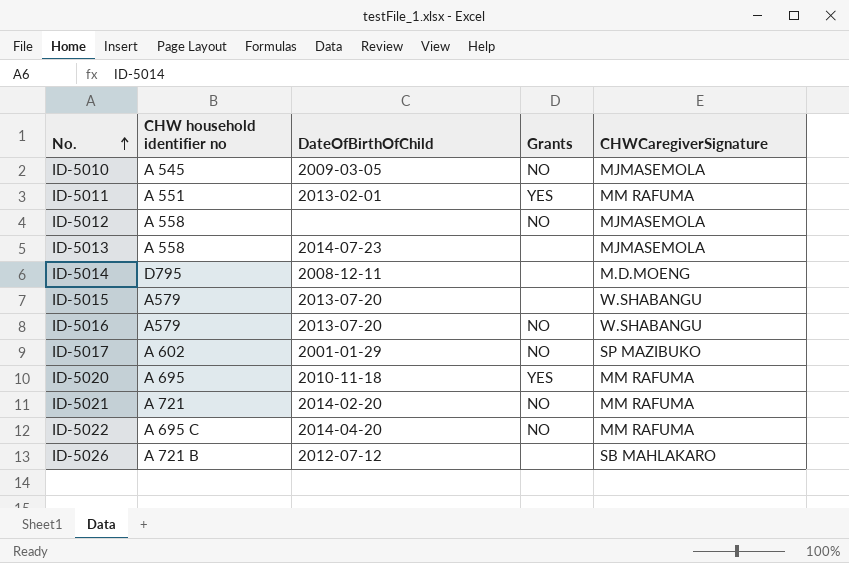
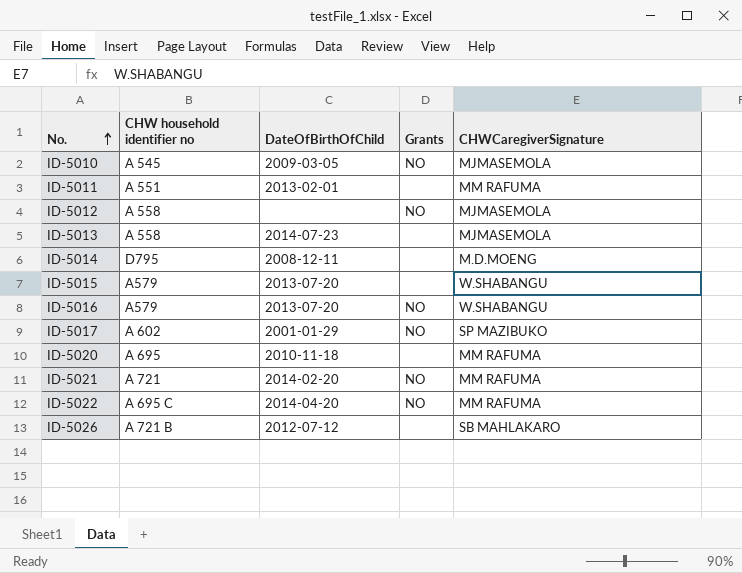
ID-5011 | Grants: YES -> none
ID-5020 | Grants: YES -> none

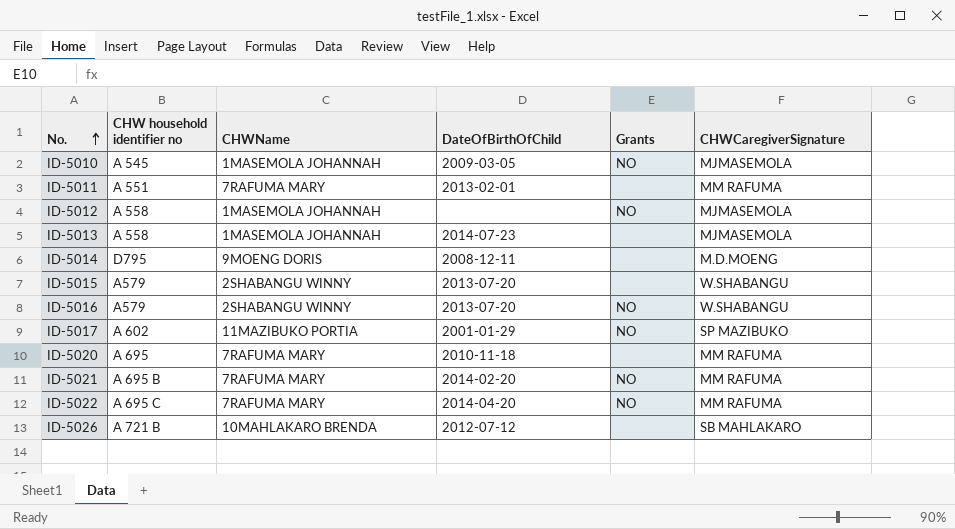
column CHWName | position: none -> 3
ID-5021 | CHW household identifier no: A 721 -> A 695 B

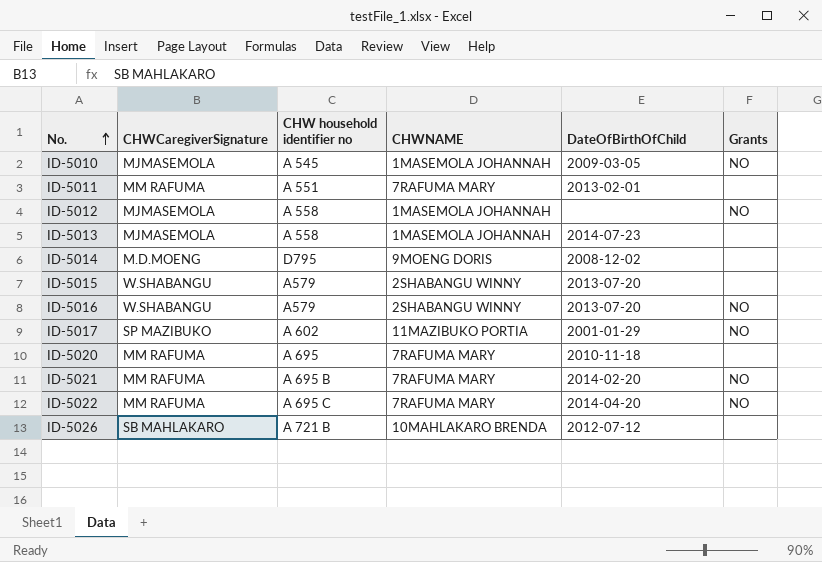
column CHWCaregiverSignature | position: 6 -> 2
column name: CHWName -> CHWNAME
ID-5014 | DateOfBirthOfChild: 2008-12-11 -> 2008-12-02

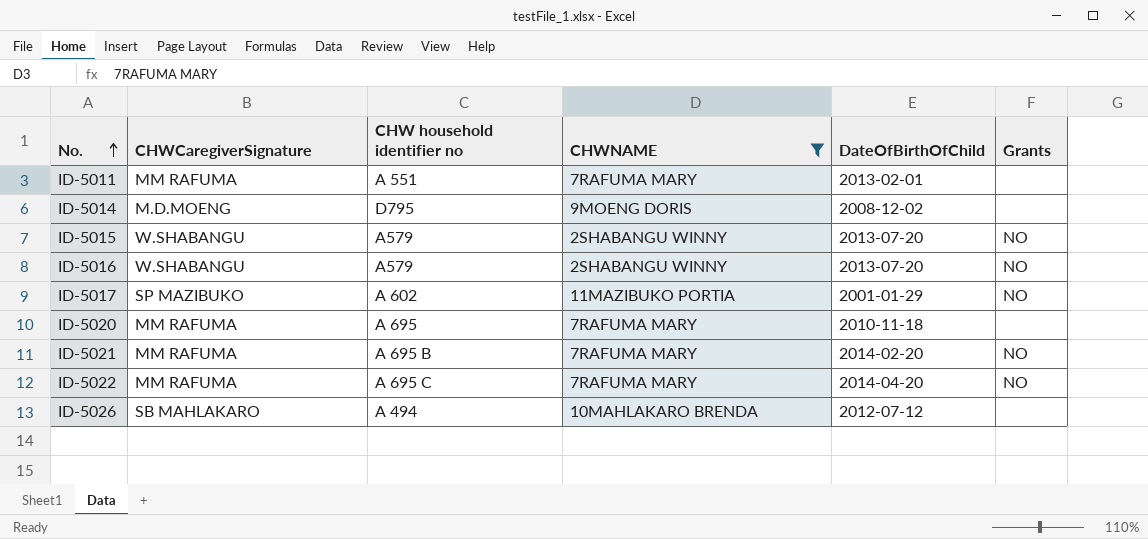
filter: none -> CHWNAME != 1MASEMOLA JOHANNAH
ID-5015 | Grants: none -> NO
ID-5026 | CHW household identifier no: A 721 B -> A 494

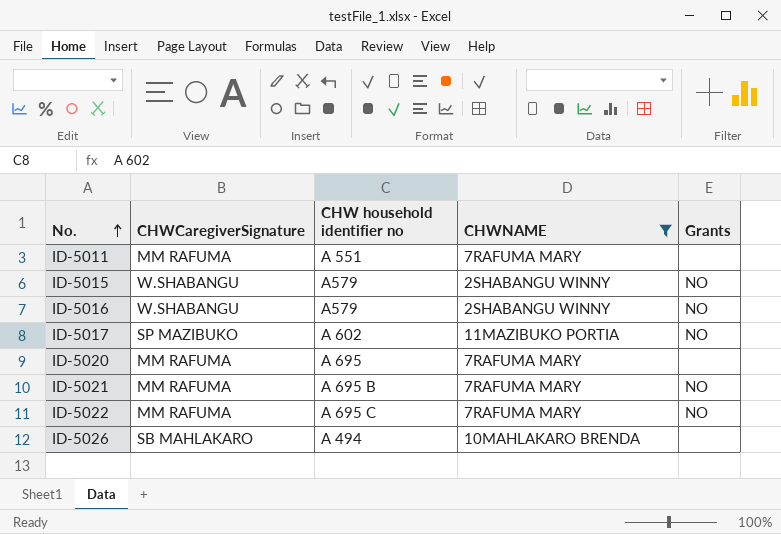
column DateOfBirthOfChild | position: 5 -> none
row ID-5014: M.D.MOENG | D795 | 9MOENG DORIS | 2008-12-02 | none -> none

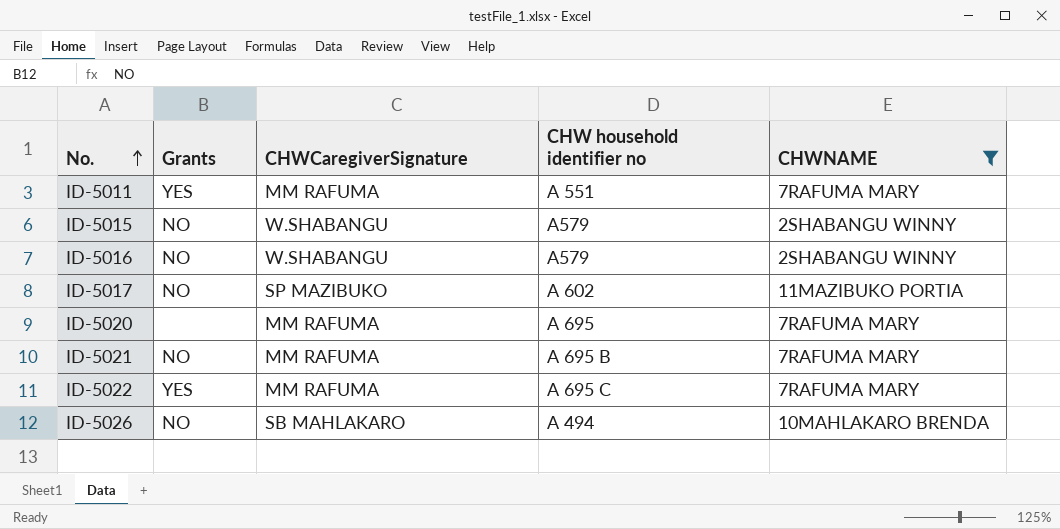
column Grants | position: 5 -> 2
ID-5011 | Grants: none -> YES
ID-5022 | Grants: NO -> YES
ID-5026 | Grants: none -> NO

